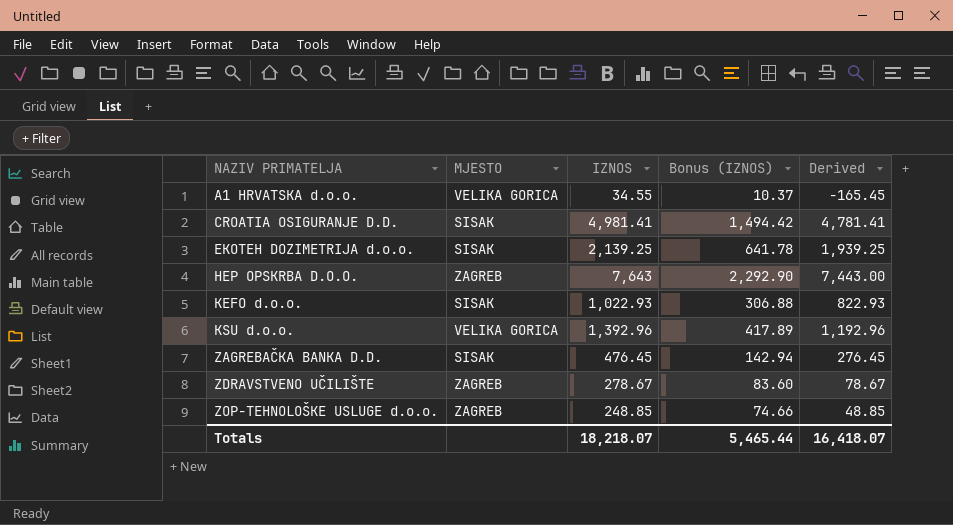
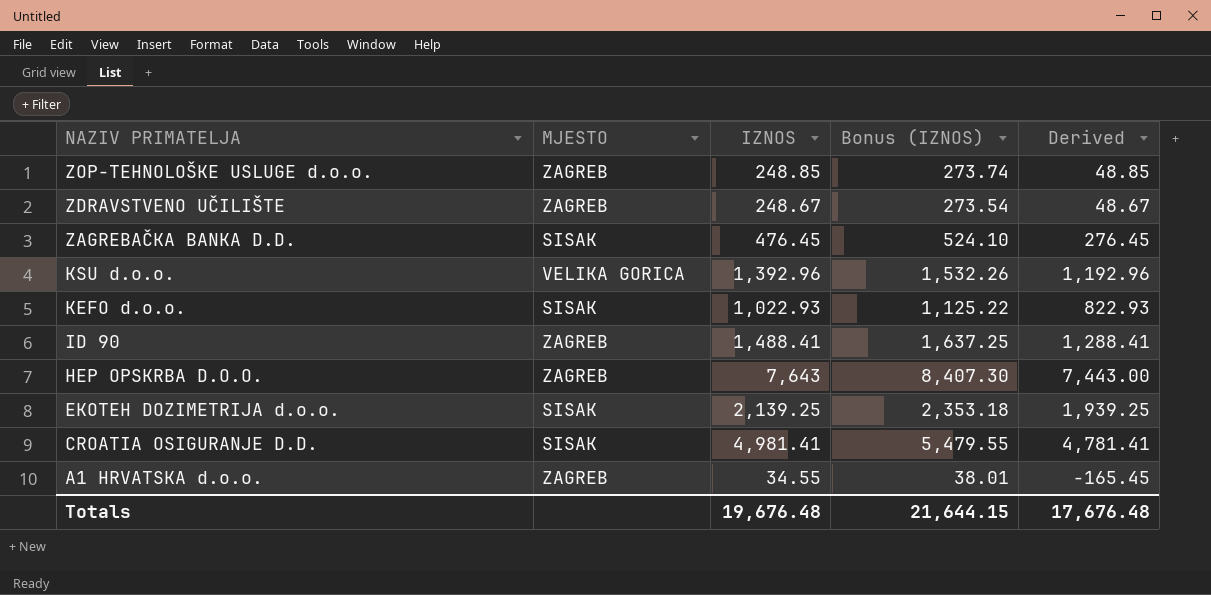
row order: NAZIV PRIMATELJA ascending -> NAZIV PRIMATELJA descending
column Bonus (IZNOS) | formula: [IZNOS] * 0.3 -> [IZNOS] * 1.1
ZDRAVSTVENO UČILIŠTE | IZNOS: 278.67 -> 248.67
ZDRAVSTVENO UČILIŠTE | Derived: 78.67 -> 48.67
row ID 90: none -> ZAGREB | 1,488.41 | 1,637.25 | 1,288.41
A1 HRVATSKA d.o.o. | MJESTO: VELIKA GORICA -> ZAGREB
Totals | IZNOS: 18,218.07 -> 19,676.48
Totals | Bonus (IZNOS): 5,465.44 -> 21,644.15
Totals | Derived: 16,418.07 -> 17,676.48

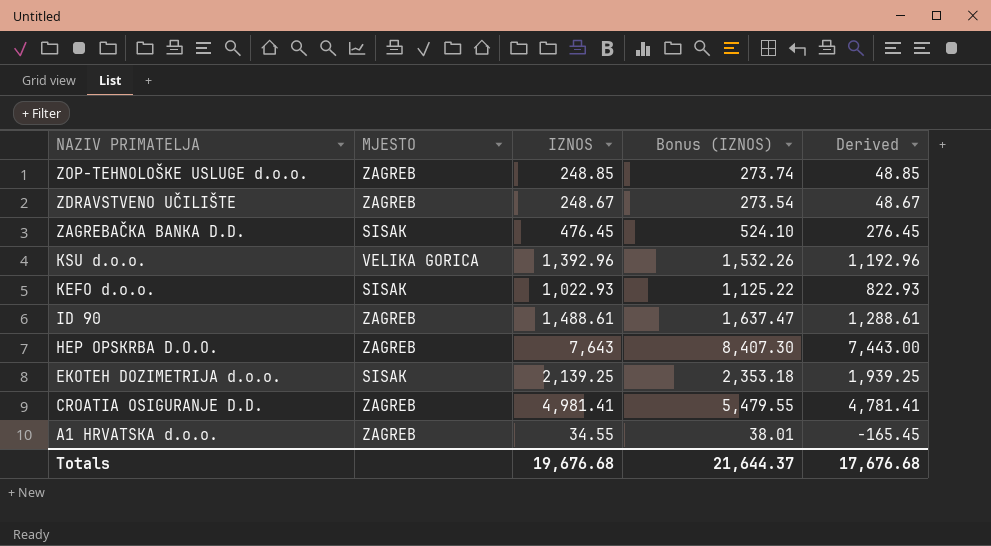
ID 90 | IZNOS: 1,488.41 -> 1,488.61
ID 90 | Bonus (IZNOS): 1,637.25 -> 1,637.47
ID 90 | Derived: 1,288.41 -> 1,288.61
CROATIA OSIGURANJE D.D. | MJESTO: SISAK -> ZAGREB
Totals | IZNOS: 19,676.48 -> 19,676.68
Totals | Bonus (IZNOS): 21,644.15 -> 21,644.37
Totals | Derived: 17,676.48 -> 17,676.68

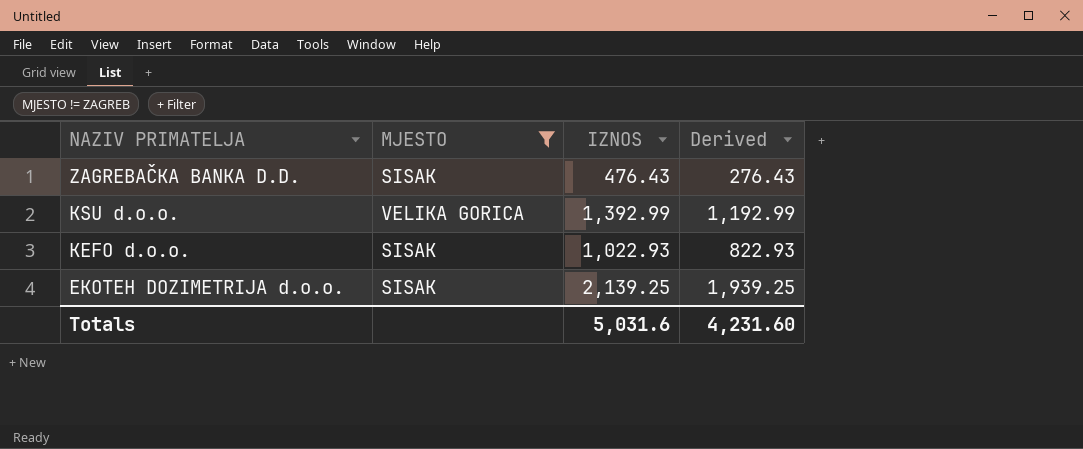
filter: none -> MJESTO != ZAGREB
column Bonus (IZNOS) | formula: [IZNOS] * 1.1 -> none
ZAGREBAČKA BANKA D.D. | IZNOS: 476.45 -> 476.43
ZAGREBAČKA BANKA D.D. | Derived: 276.45 -> 276.43
KSU d.o.o. | IZNOS: 1,392.96 -> 1,392.99
KSU d.o.o. | Derived: 1,192.96 -> 1,192.99
Totals | IZNOS: 19,676.68 -> 5,031.6
Totals | Derived: 17,676.68 -> 4,231.60

